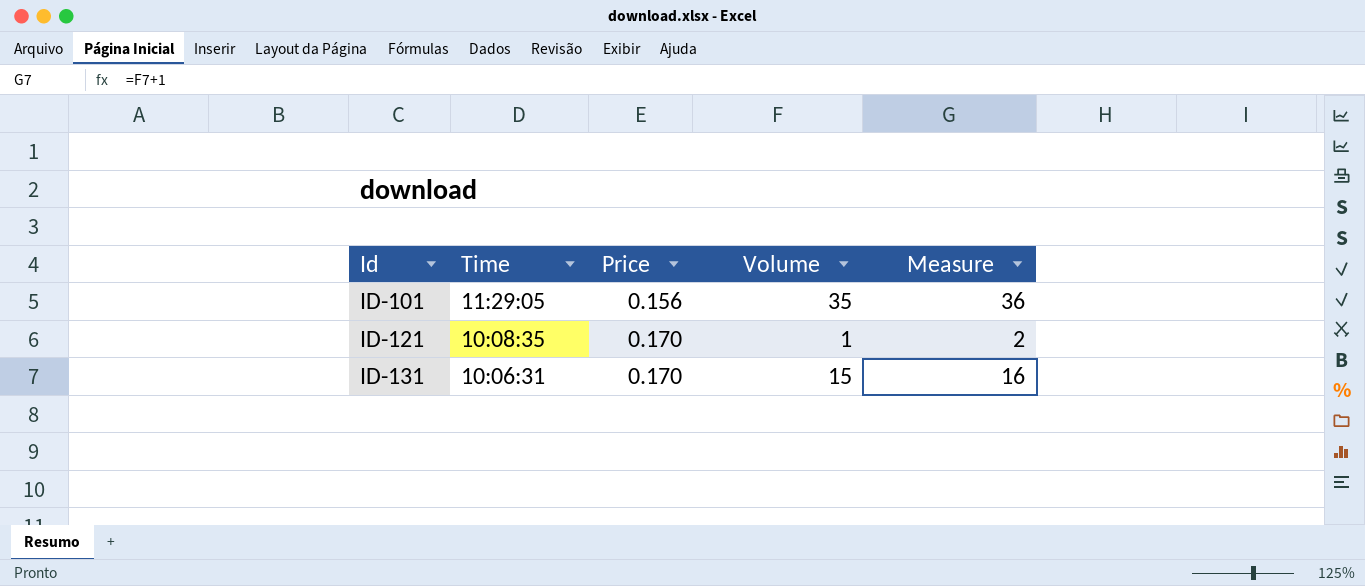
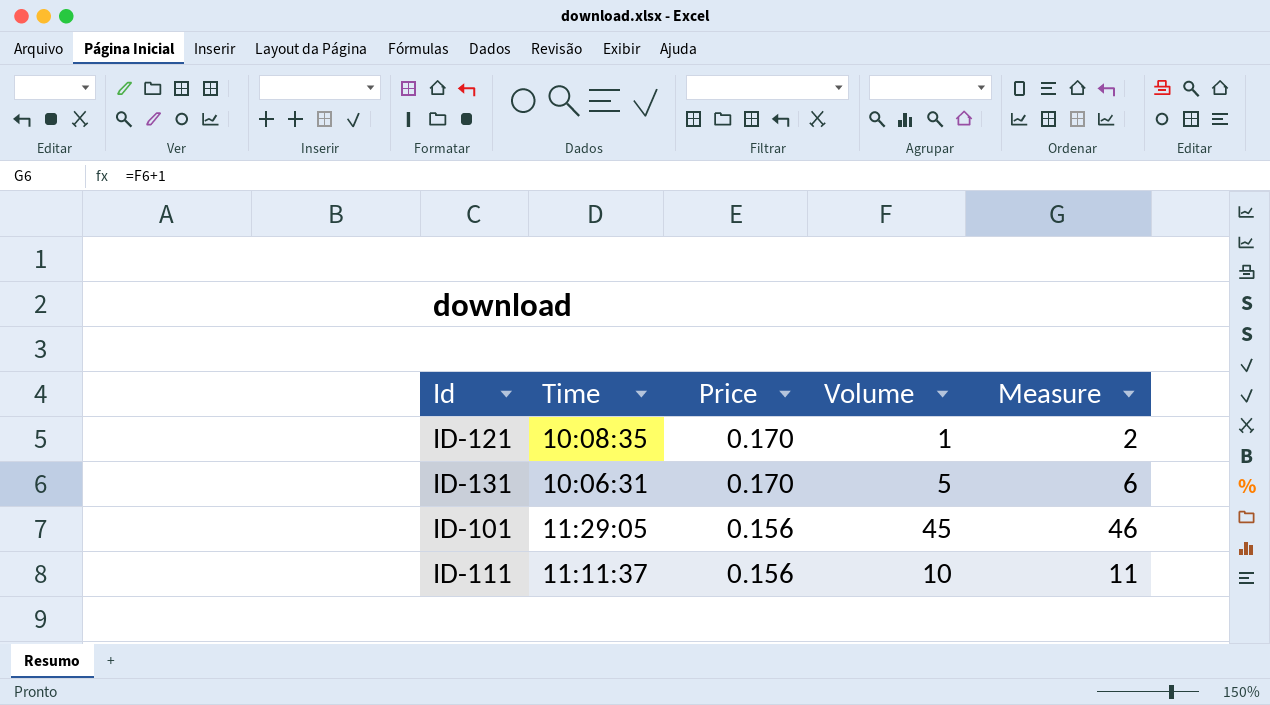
row order: Id ascending -> Price descending
ID-131 | Volume: 15 -> 5
ID-131 | Measure: 16 -> 6
ID-101 | Volume: 35 -> 45
ID-101 | Measure: 36 -> 46
row ID-111: none -> 11:11:37 | 0.156 | 10 | 11

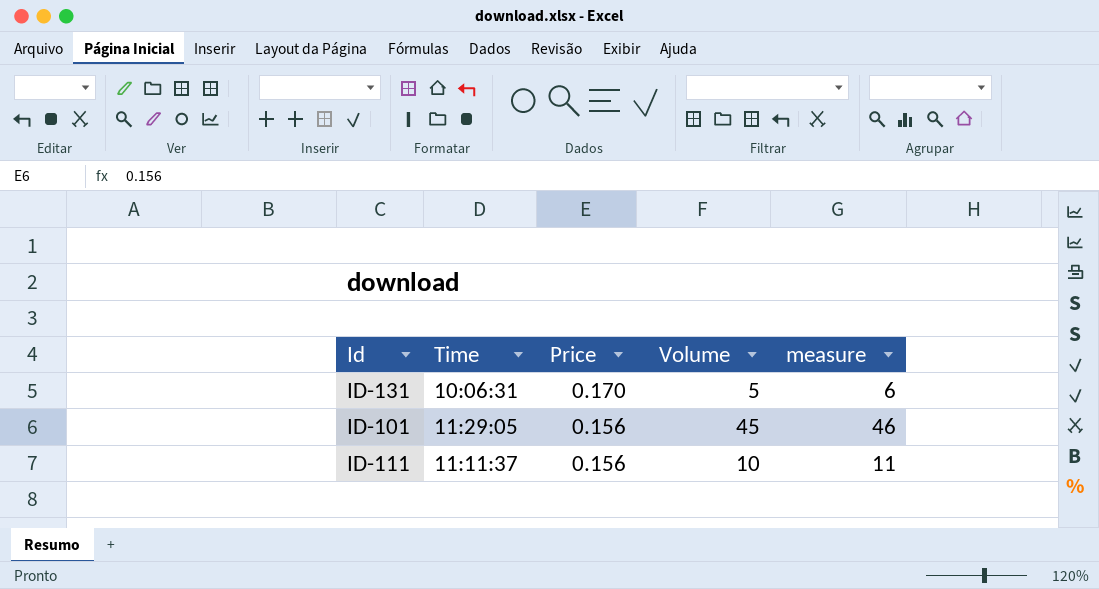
column name: Measure -> measure
row ID-121: 10:08:35 | 0.170 | 1 | 2 -> none

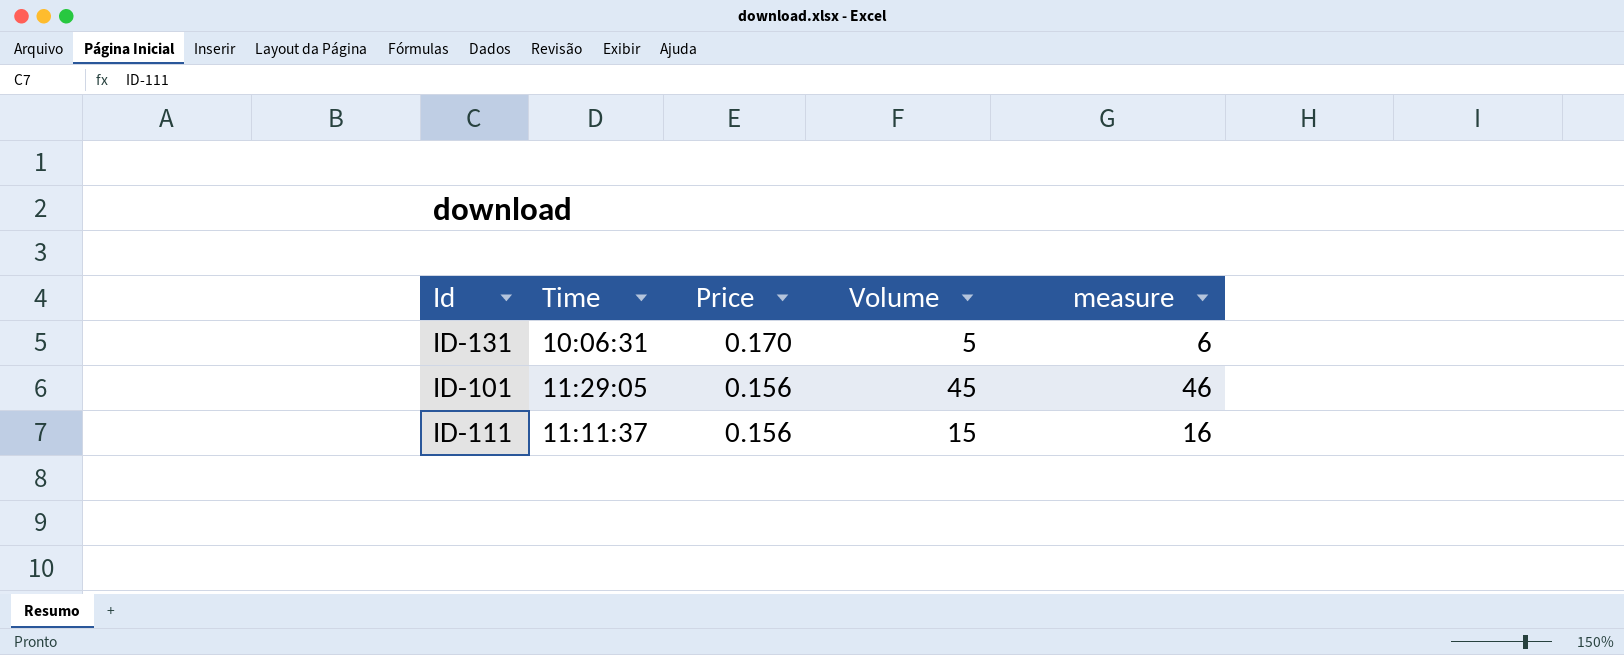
ID-111 | Volume: 10 -> 15
ID-111 | measure: 11 -> 16

